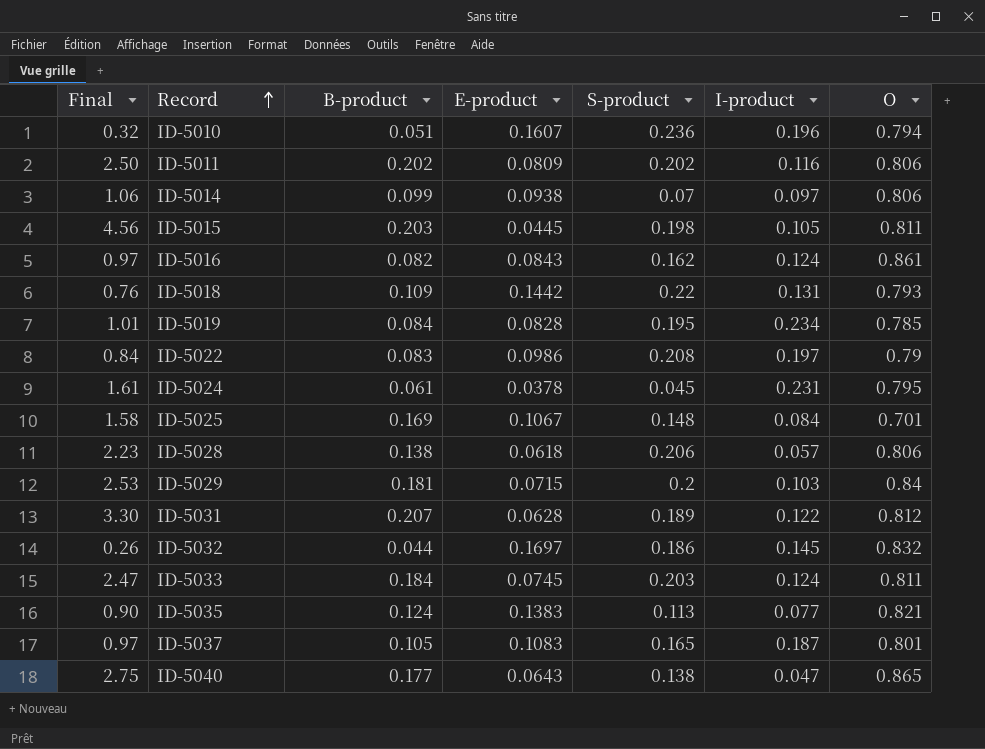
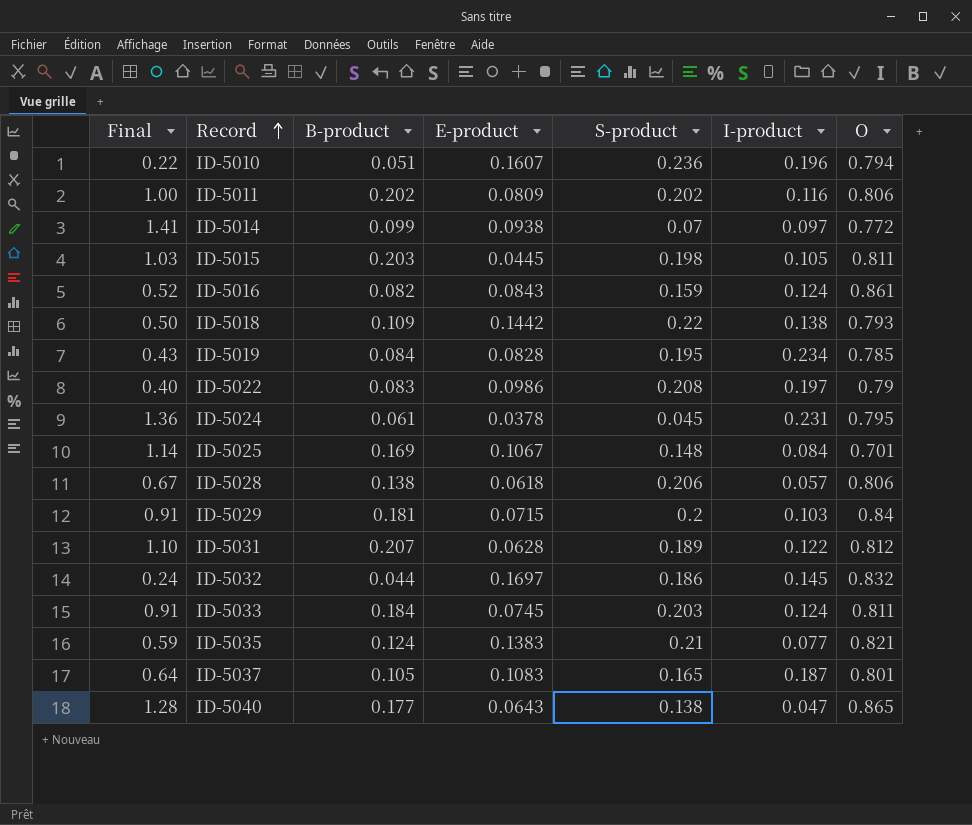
column Final | formula: [B-product] / [E-product] -> [B-product] / [S-product]
ID-5014 | O: 0.806 -> 0.772
ID-5016 | S-product: 0.162 -> 0.159
ID-5018 | I-product: 0.131 -> 0.138
ID-5035 | S-product: 0.113 -> 0.21

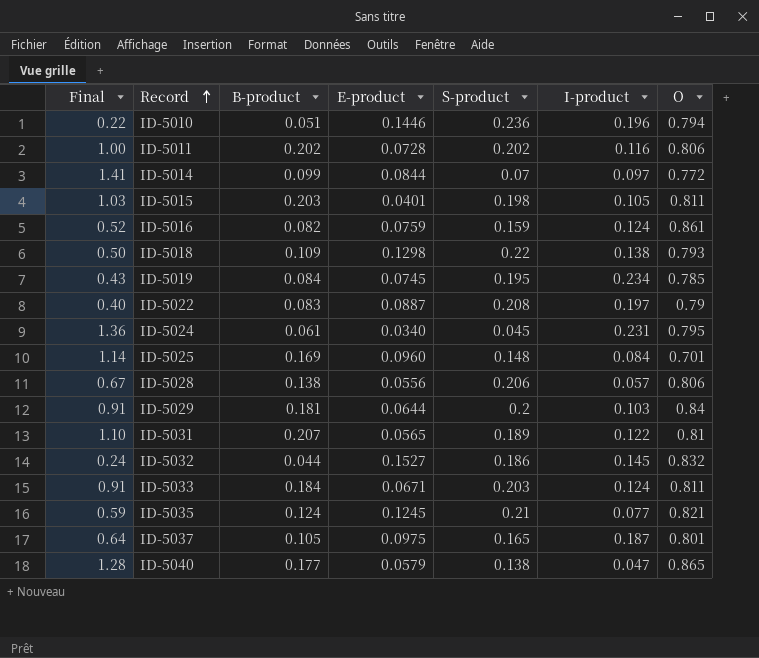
ID-5010 | E-product: 0.1607 -> 0.1446
ID-5011 | E-product: 0.0809 -> 0.0728
ID-5014 | E-product: 0.0938 -> 0.0844
ID-5015 | E-product: 0.0445 -> 0.0401
ID-5016 | E-product: 0.0843 -> 0.0759
ID-5018 | E-product: 0.1442 -> 0.1298
ID-5019 | E-product: 0.0828 -> 0.0745
ID-5022 | E-product: 0.0986 -> 0.0887
ID-5024 | E-product: 0.0378 -> 0.0340
ID-5025 | E-product: 0.1067 -> 0.0960
ID-5028 | E-product: 0.0618 -> 0.0556
ID-5029 | E-product: 0.0715 -> 0.0644
ID-5031 | E-product: 0.0628 -> 0.0565
ID-5031 | O: 0.812 -> 0.81
ID-5032 | E-product: 0.1697 -> 0.1527
ID-5033 | E-product: 0.0745 -> 0.0671
ID-5035 | E-product: 0.1383 -> 0.1245
ID-5037 | E-product: 0.1083 -> 0.0975
ID-5040 | E-product: 0.0643 -> 0.0579

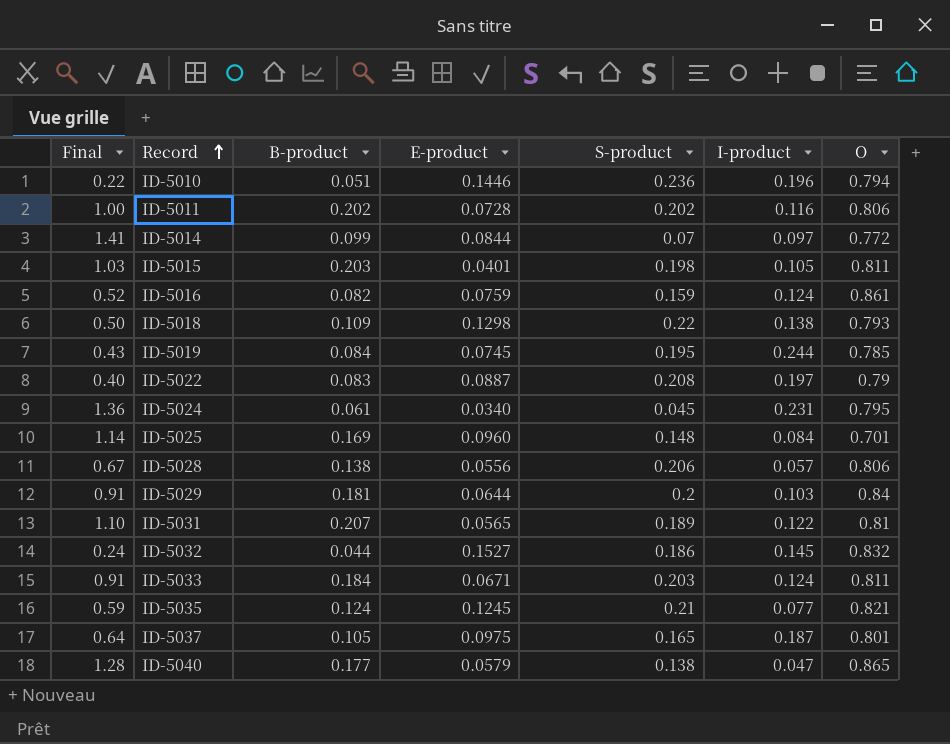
ID-5019 | I-product: 0.234 -> 0.244

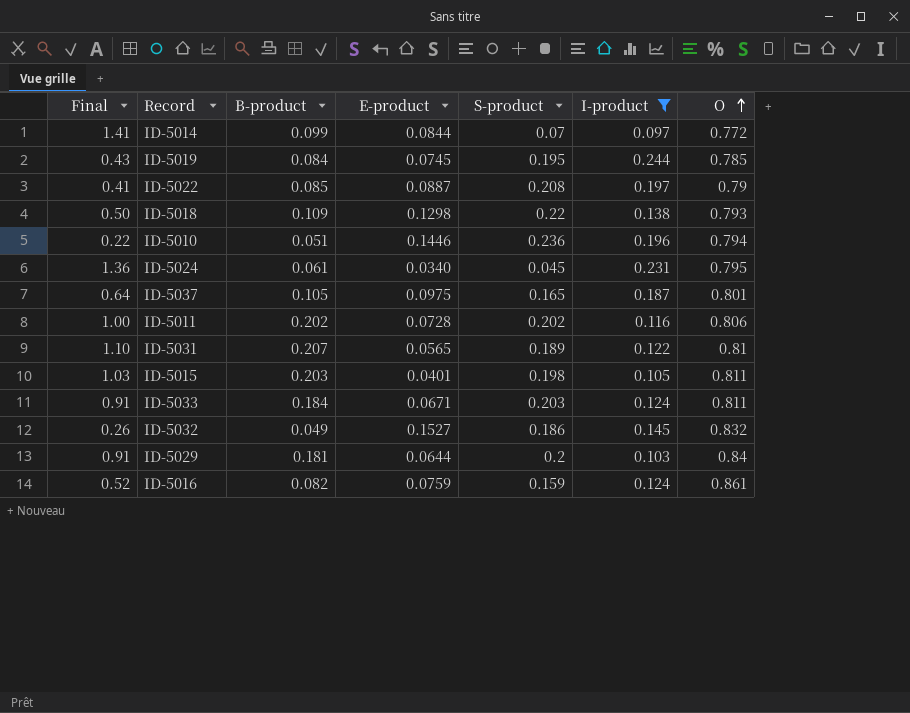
filter: none -> I-product >= 0.097
row order: Record ascending -> O ascending
ID-5022 | Final: 0.40 -> 0.41
ID-5022 | B-product: 0.083 -> 0.085
ID-5032 | Final: 0.24 -> 0.26
ID-5032 | B-product: 0.044 -> 0.049

